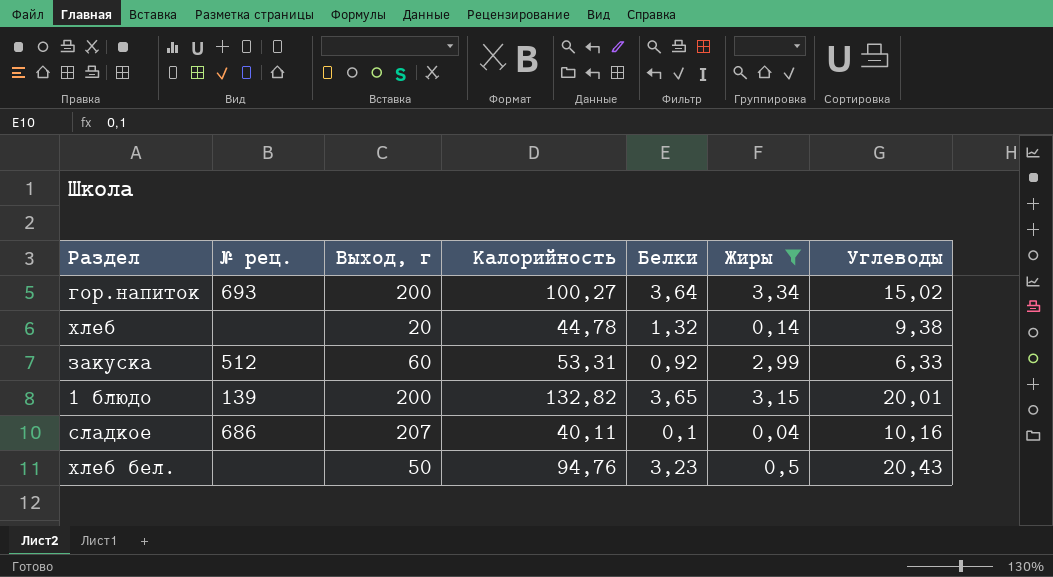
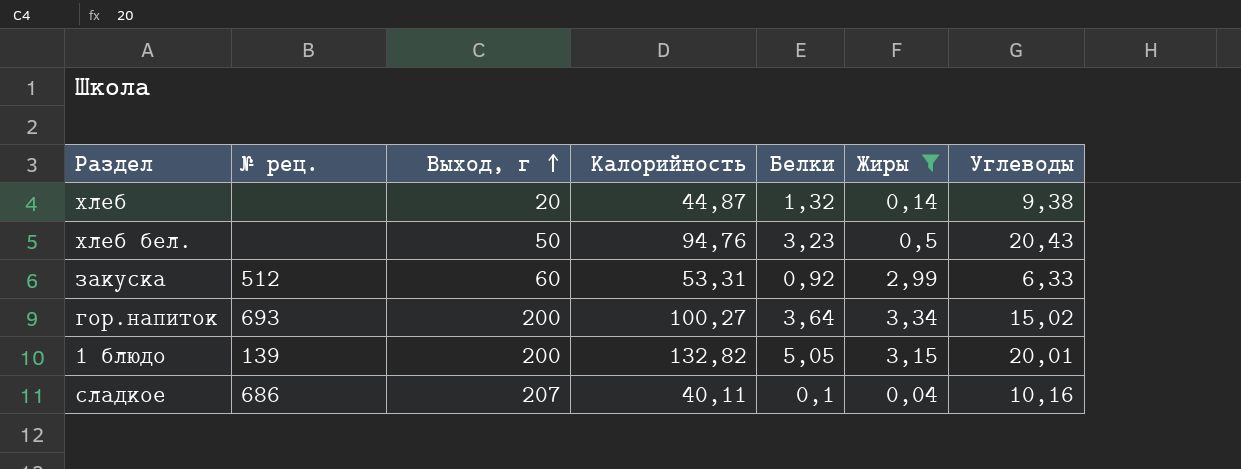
row order: none -> Выход, г ascending
хлеб | Калорийность: 44,78 -> 44,87
1 блюдо | Белки: 3,65 -> 5,05

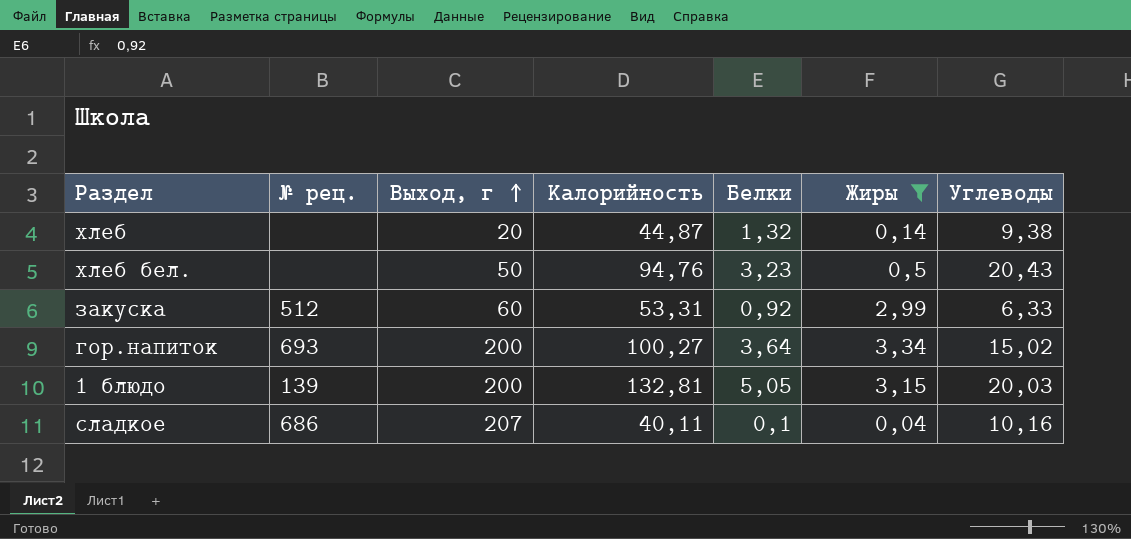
1 блюдо | Калорийность: 132,82 -> 132,81
1 блюдо | Углеводы: 20,01 -> 20,03

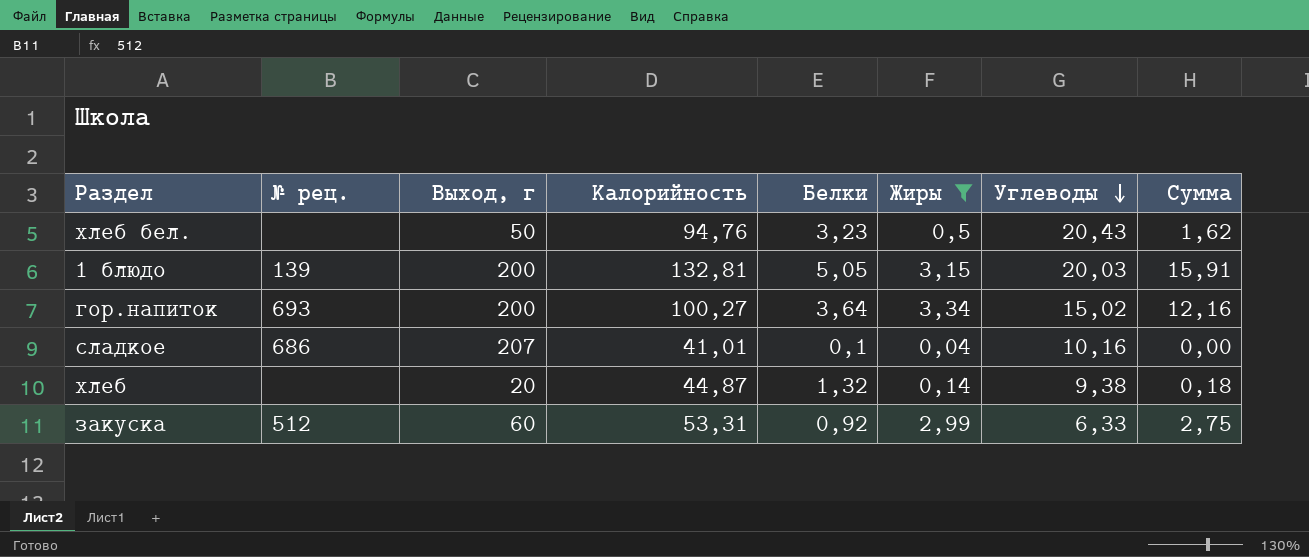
row order: Выход, г ascending -> Углеводы descending
column Сумма | formula: none -> [Белки] * [Жиры]
сладкое | Калорийность: 40,11 -> 41,01

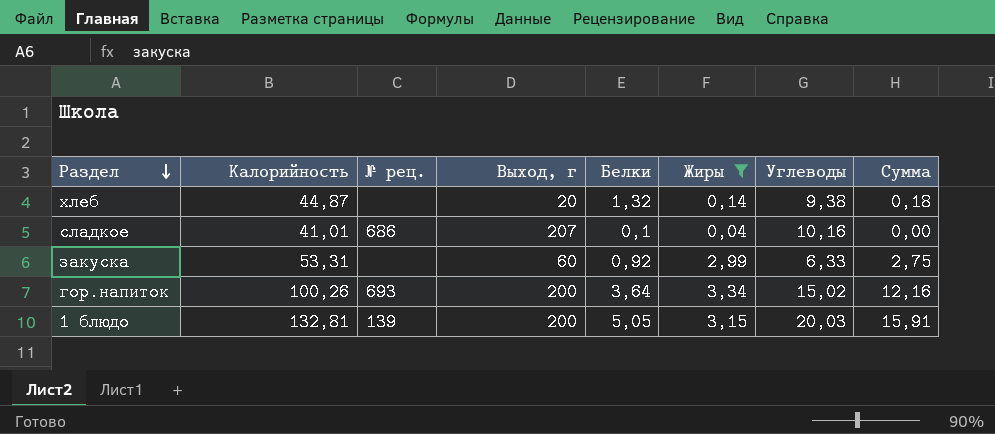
row order: Углеводы descending -> Раздел descending
column Калорийность | position: 4 -> 2
row хлеб бел.: none | 50 | 94,76 | 3,23 | 0,5 | 20,43 | 1,62 -> none
закуска | № рец.: 512 -> none
гор.напиток | Калорийность: 100,27 -> 100,26

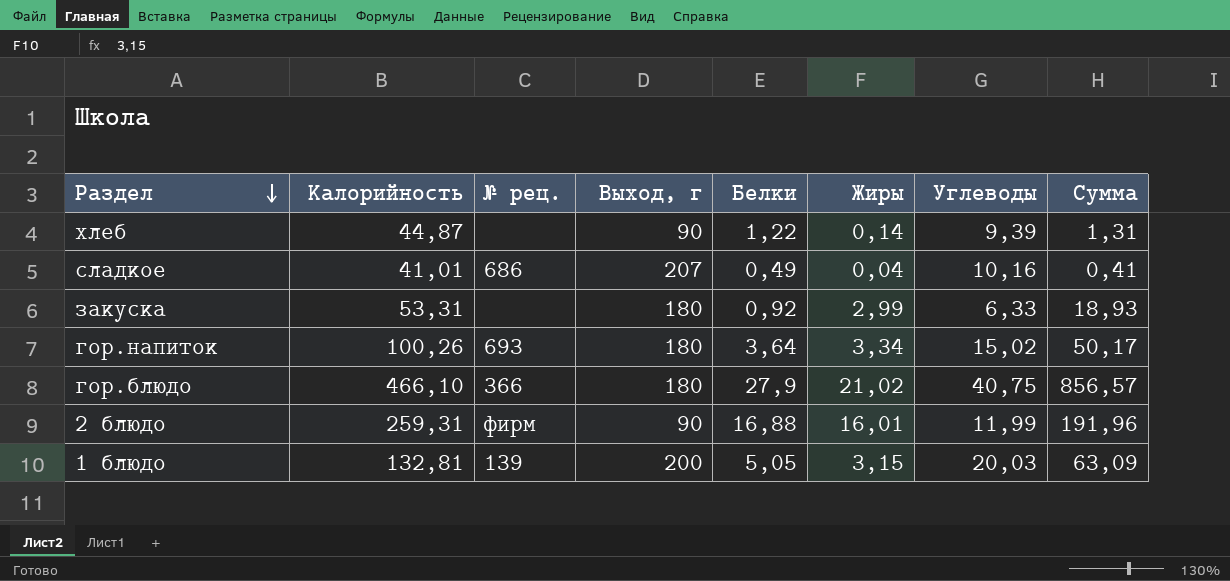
filter: Жиры <= 3,34 -> none
column Сумма | formula: [Белки] * [Жиры] -> [Жиры] * [Углеводы]
хлеб | Выход, г: 20 -> 90
хлеб | Белки: 1,32 -> 1,22
хлеб | Углеводы: 9,38 -> 9,39
сладкое | Белки: 0,1 -> 0,49
закуска | Выход, г: 60 -> 180
гор.напиток | Выход, г: 200 -> 180

